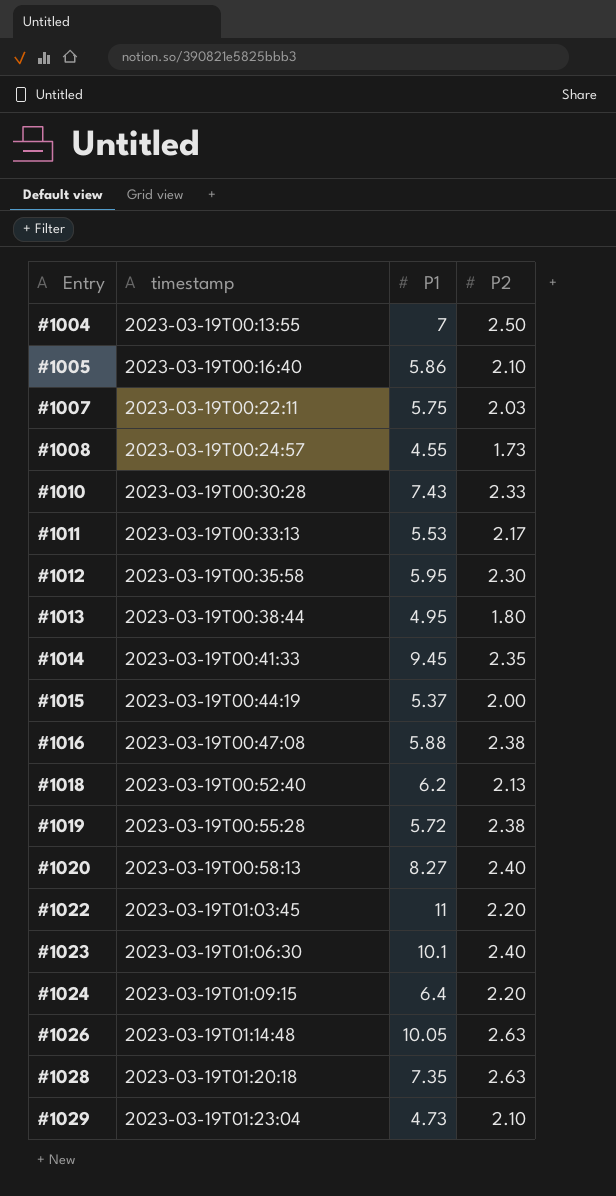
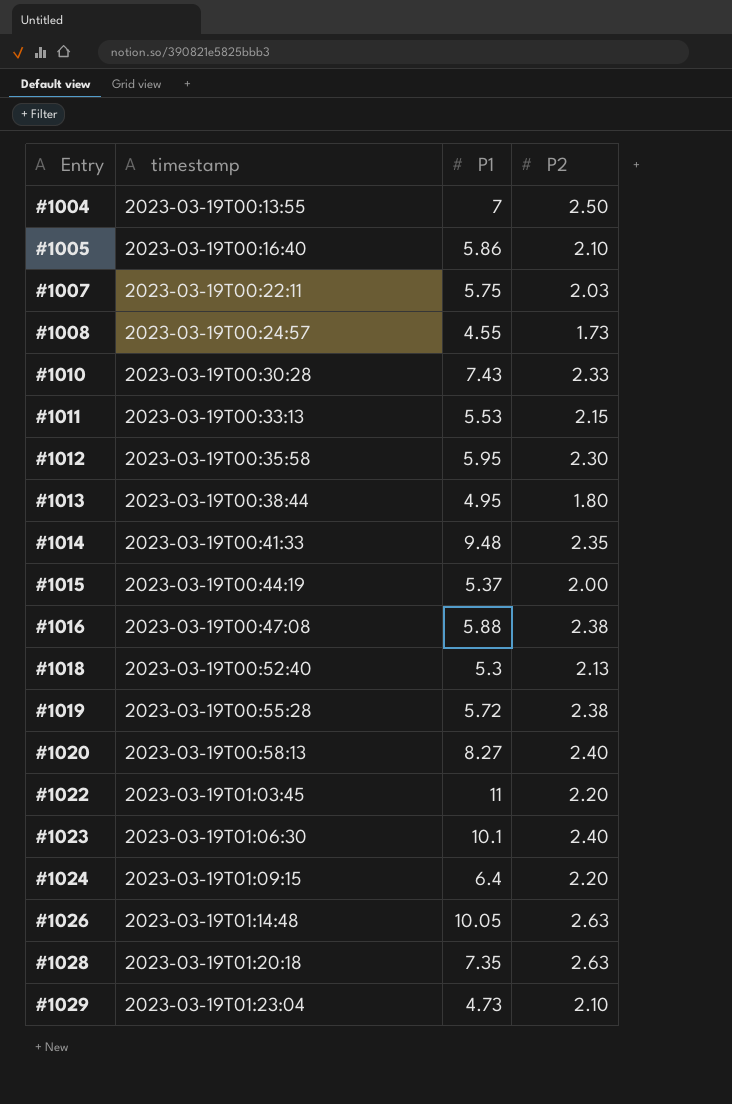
#1011 | P2: 2.17 -> 2.15
#1014 | P1: 9.45 -> 9.48
#1018 | P1: 6.2 -> 5.3

